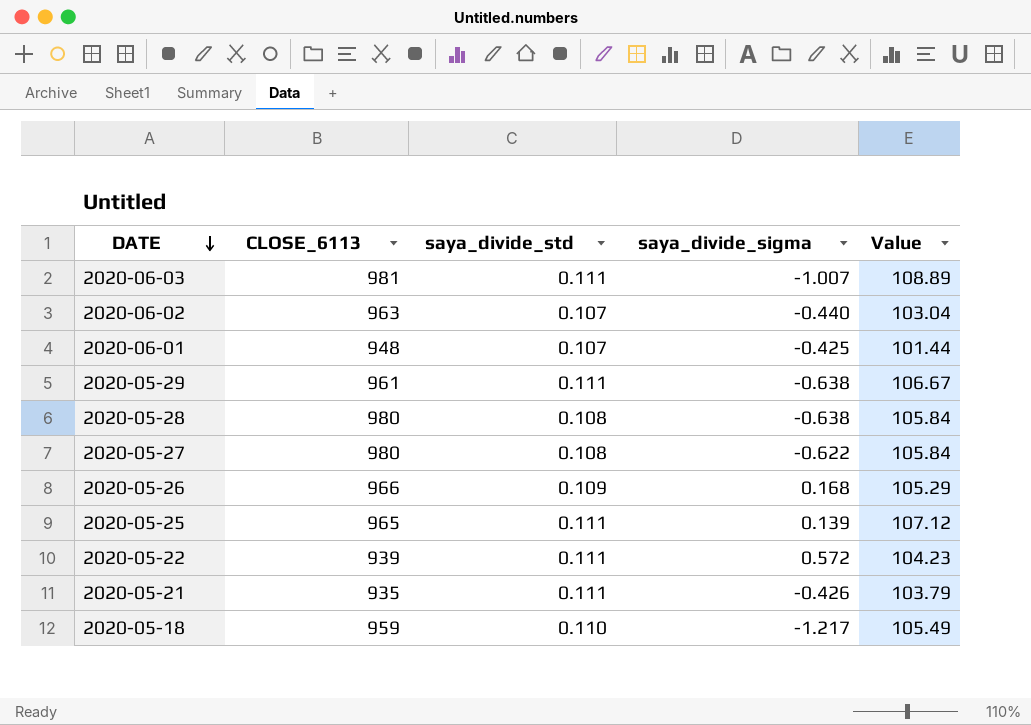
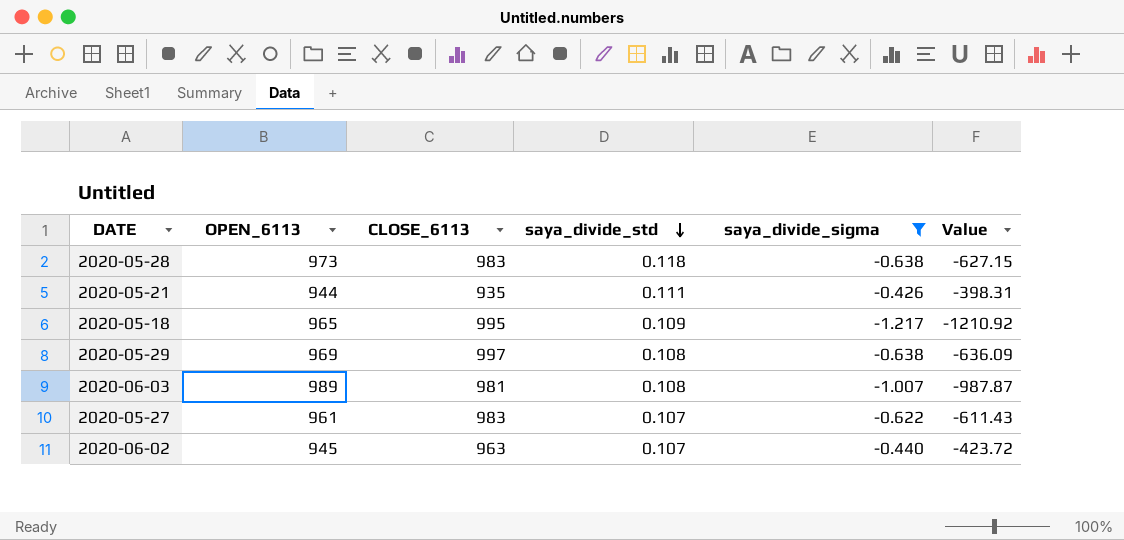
filter: none -> saya_divide_sigma <= -0.426
row order: DATE descending -> saya_divide_std descending
column OPEN_6113 | position: none -> 2
column Value | formula: [CLOSE_6113] * [saya_divide_std] -> [CLOSE_6113] * [saya_divide_sigma]
2020-05-28 | CLOSE_6113: 980 -> 983
2020-05-28 | saya_divide_std: 0.108 -> 0.118
2020-05-18 | CLOSE_6113: 959 -> 995
2020-05-18 | saya_divide_std: 0.110 -> 0.109
2020-05-29 | CLOSE_6113: 961 -> 997
2020-05-29 | saya_divide_std: 0.111 -> 0.108
2020-06-03 | saya_divide_std: 0.111 -> 0.108
2020-05-27 | CLOSE_6113: 980 -> 983
2020-05-27 | saya_divide_std: 0.108 -> 0.107

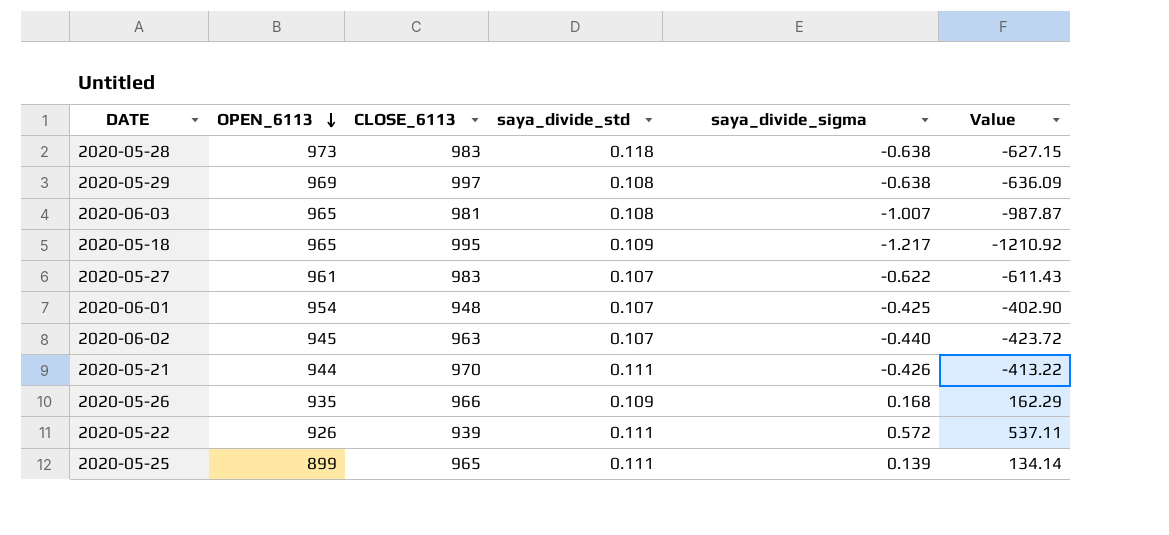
filter: saya_divide_sigma <= -0.426 -> none
row order: saya_divide_std descending -> OPEN_6113 descending
2020-06-03 | OPEN_6113: 989 -> 965
2020-05-21 | CLOSE_6113: 935 -> 970
2020-05-21 | Value: -398.31 -> -413.22

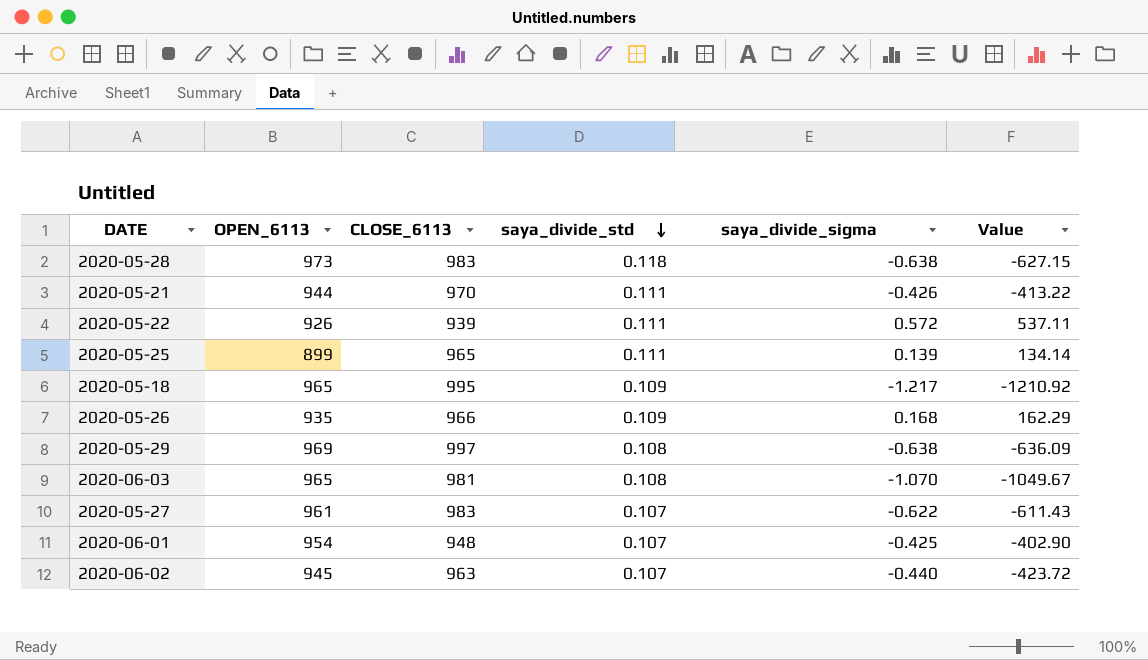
row order: OPEN_6113 descending -> saya_divide_std descending
2020-06-03 | saya_divide_sigma: -1.007 -> -1.070
2020-06-03 | Value: -987.87 -> -1049.67

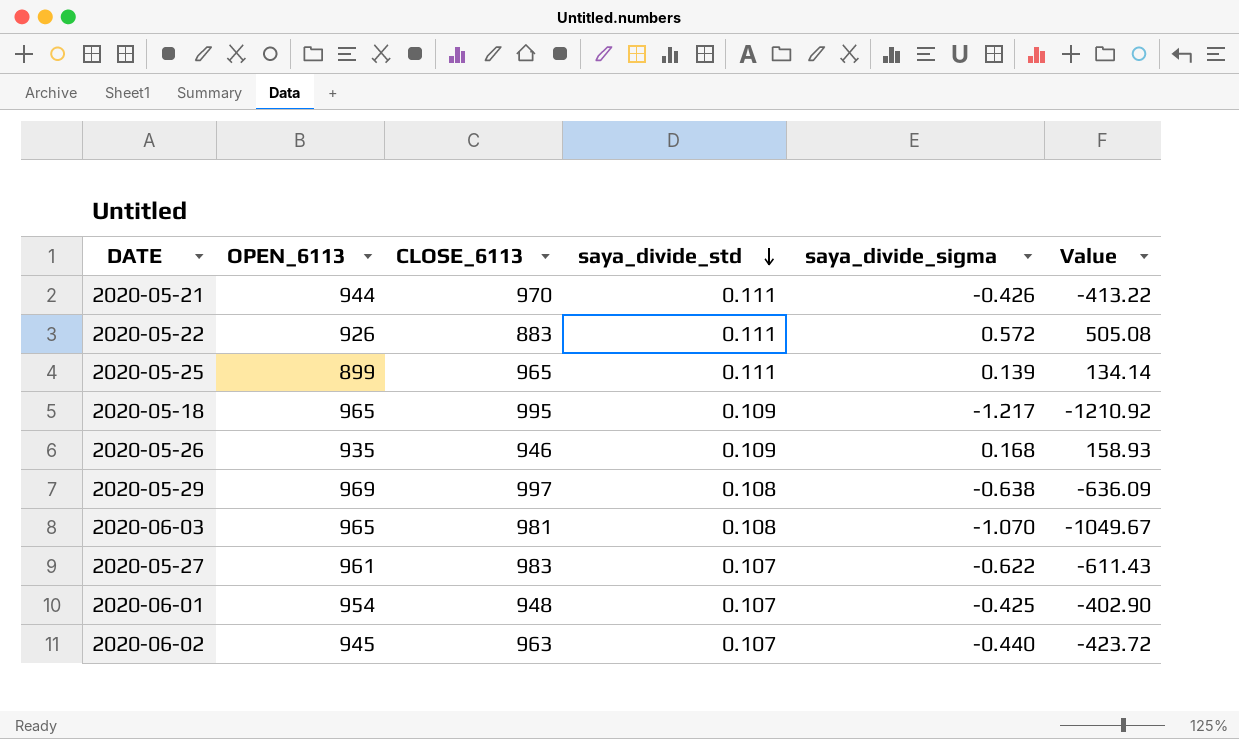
row 2020-05-28: 973 | 983 | 0.118 | -0.638 | -627.15 -> none
2020-05-22 | CLOSE_6113: 939 -> 883
2020-05-22 | Value: 537.11 -> 505.08
2020-05-26 | CLOSE_6113: 966 -> 946
2020-05-26 | Value: 162.29 -> 158.93

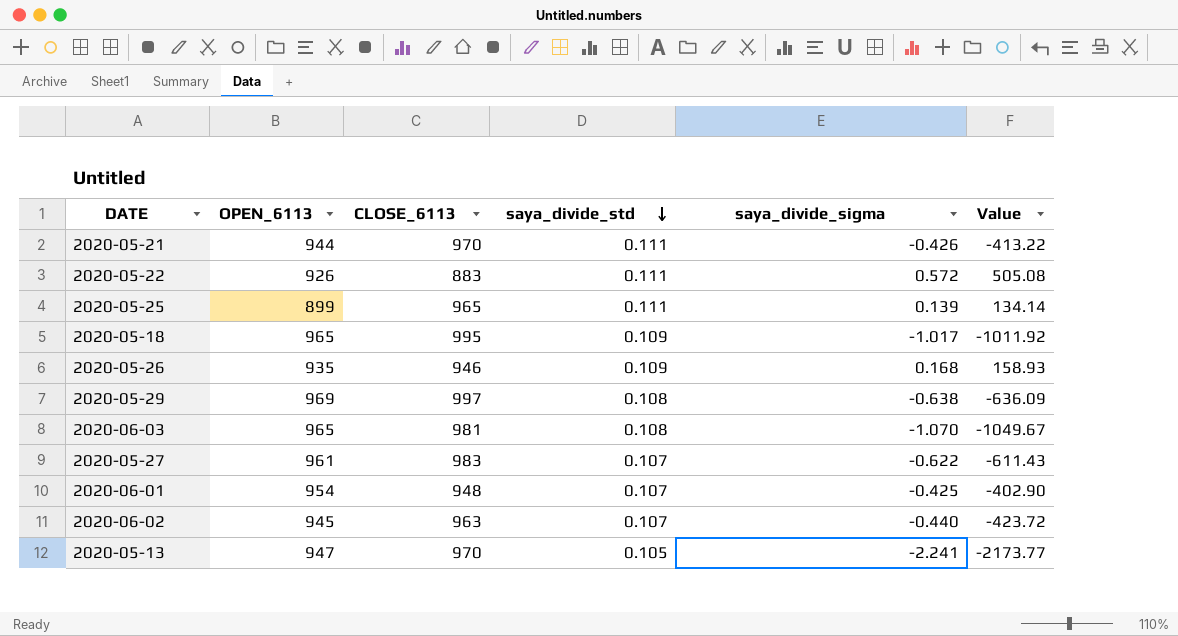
2020-05-18 | saya_divide_sigma: -1.217 -> -1.017
2020-05-18 | Value: -1210.92 -> -1011.92
row 2020-05-13: none -> 947 | 970 | 0.105 | -2.241 | -2173.77

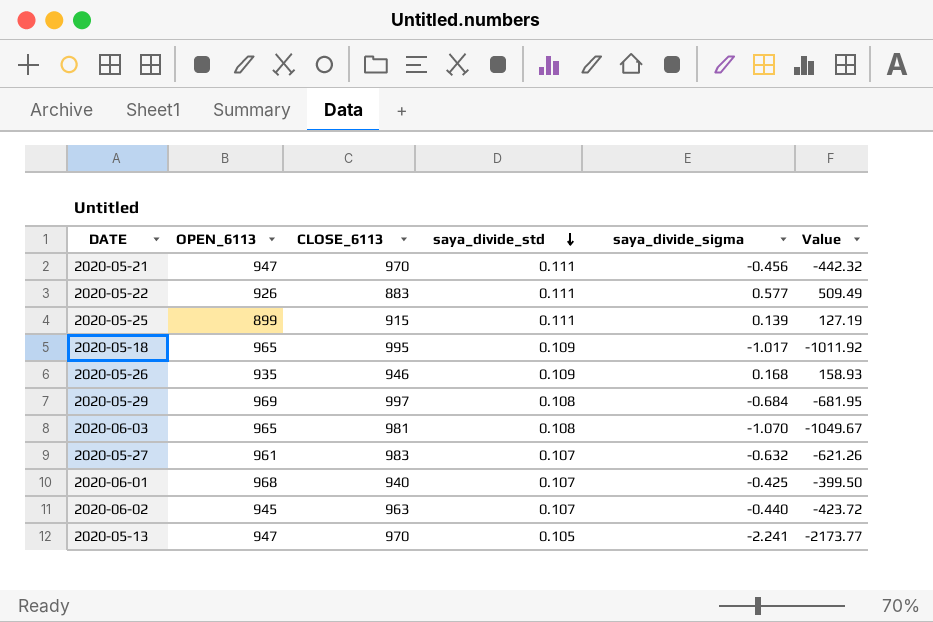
2020-05-21 | OPEN_6113: 944 -> 947
2020-05-21 | saya_divide_sigma: -0.426 -> -0.456
2020-05-21 | Value: -413.22 -> -442.32
2020-05-22 | saya_divide_sigma: 0.572 -> 0.577
2020-05-22 | Value: 505.08 -> 509.49
2020-05-25 | CLOSE_6113: 965 -> 915
2020-05-25 | Value: 134.14 -> 127.19
2020-05-29 | saya_divide_sigma: -0.638 -> -0.684
2020-05-29 | Value: -636.09 -> -681.95
2020-05-27 | saya_divide_sigma: -0.622 -> -0.632
2020-05-27 | Value: -611.43 -> -621.26
2020-06-01 | OPEN_6113: 954 -> 968
2020-06-01 | CLOSE_6113: 948 -> 940
2020-06-01 | Value: -402.90 -> -399.50

